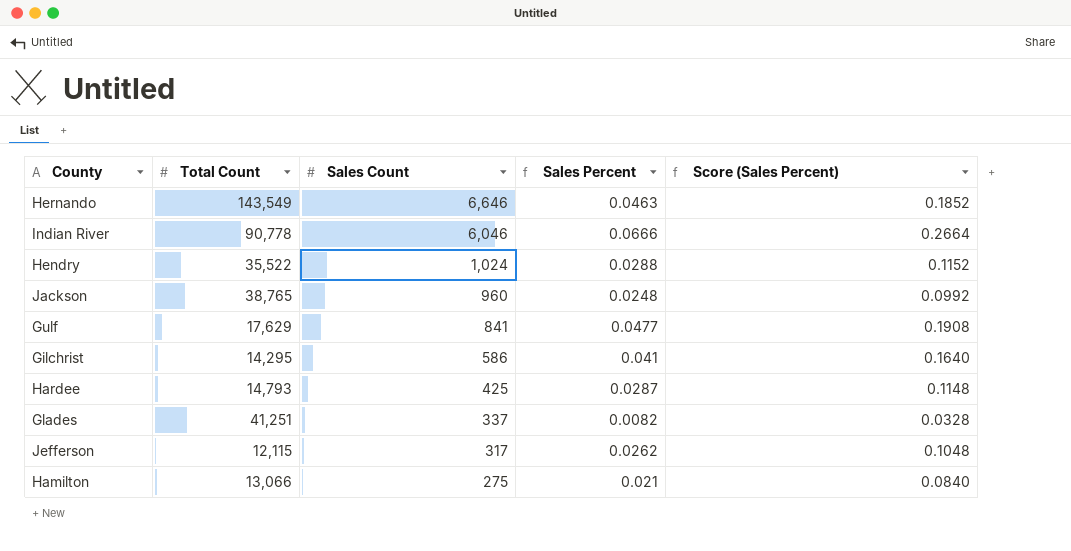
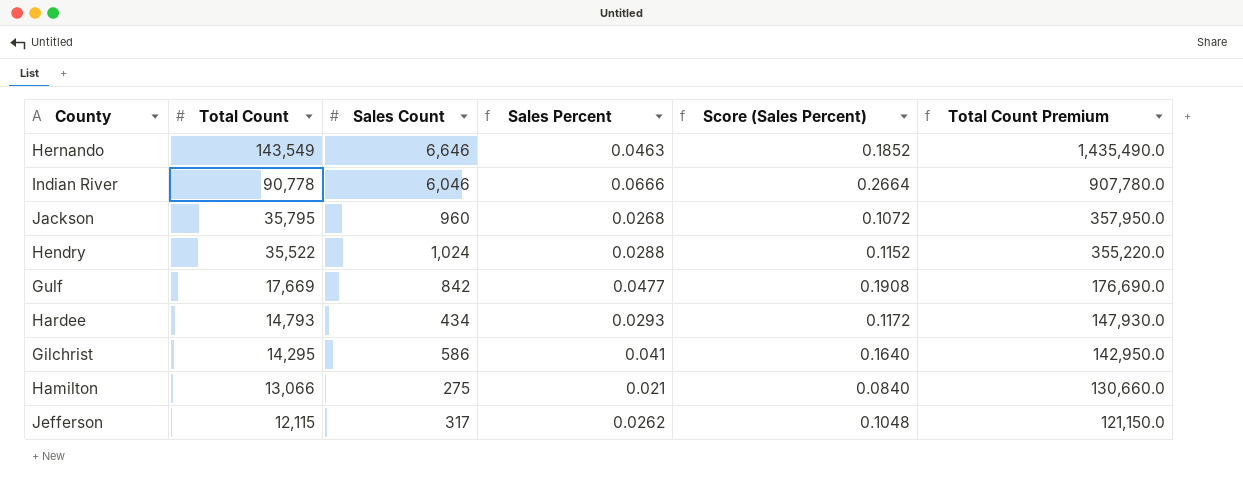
row order: Sales Count descending -> Total Count descending
column Total Count Premium | formula: none -> [Total Count] * 10
row Glades: 41,251 | 337 | 0.0082 | 0.0328 -> none
Jackson | Total Count: 38,765 -> 35,795
Jackson | Sales Percent: 0.0248 -> 0.0268
Jackson | Score (Sales Percent): 0.0992 -> 0.1072
Gulf | Total Count: 17,629 -> 17,669
Gulf | Sales Count: 841 -> 842
Hardee | Sales Count: 425 -> 434
Hardee | Sales Percent: 0.0287 -> 0.0293
Hardee | Score (Sales Percent): 0.1148 -> 0.1172

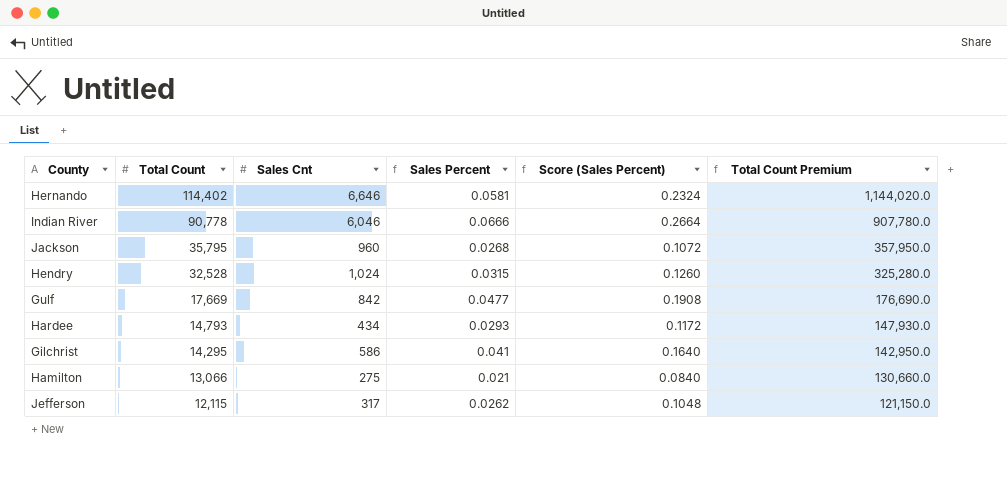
column name: Sales Count -> Sales Cnt
Hernando | Total Count: 143,549 -> 114,402
Hernando | Sales Percent: 0.0463 -> 0.0581
Hernando | Score (Sales Percent): 0.1852 -> 0.2324
Hernando | Total Count Premium: 1,435,490.0 -> 1,144,020.0
Hendry | Total Count: 35,522 -> 32,528
Hendry | Sales Percent: 0.0288 -> 0.0315
Hendry | Score (Sales Percent): 0.1152 -> 0.1260
Hendry | Total Count Premium: 355,220.0 -> 325,280.0

